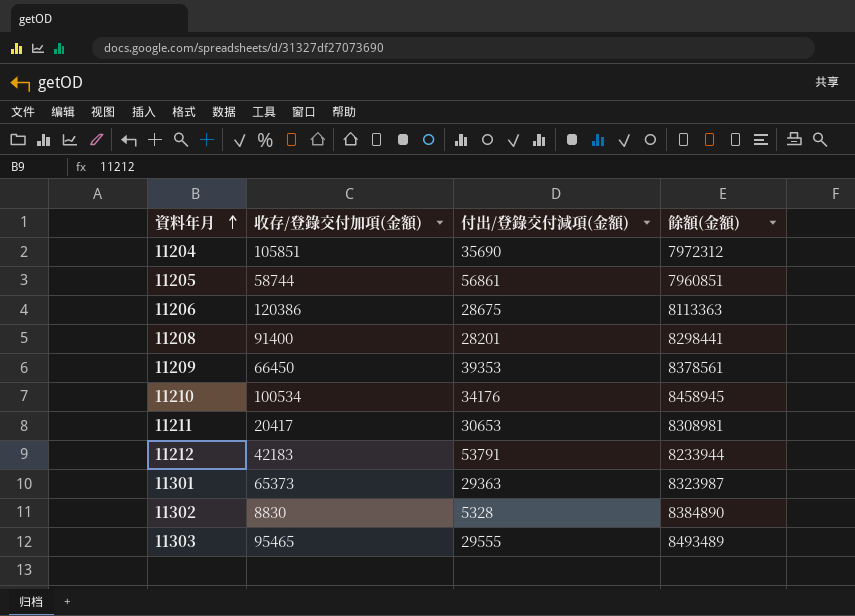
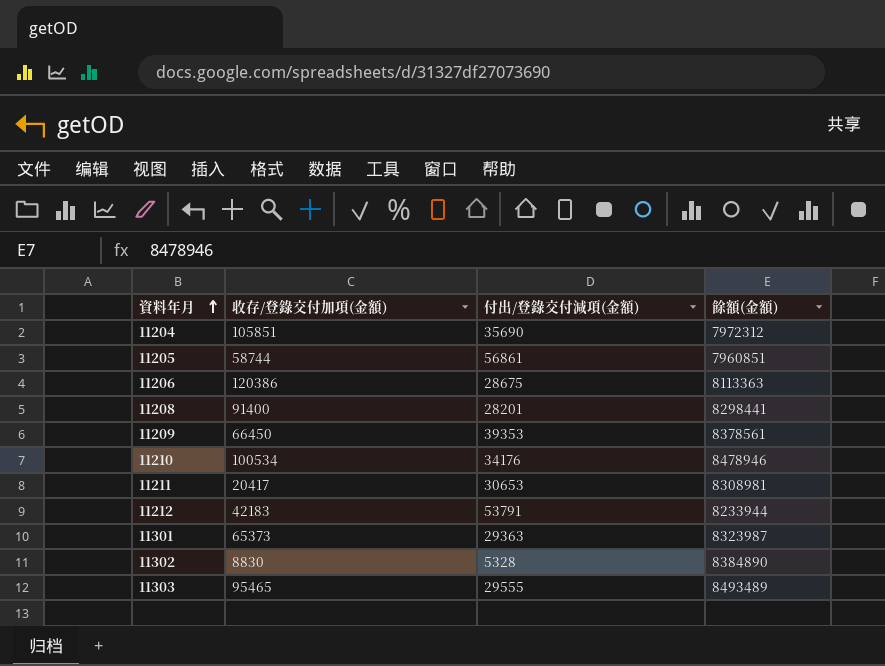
11210 | 餘額(金額): 8458945 -> 8478946

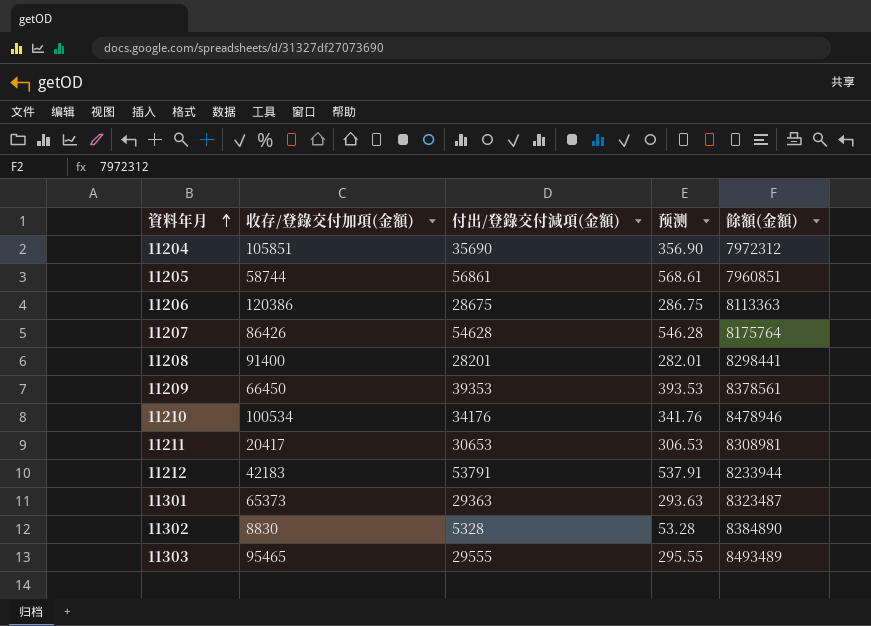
column 预测 | formula: none -> [付出/登錄交付減項(金額)] * 0.01
row 11207: none -> 86426 | 54628 | 546.28 | 8175764
11301 | 餘額(金額): 8323987 -> 8323487

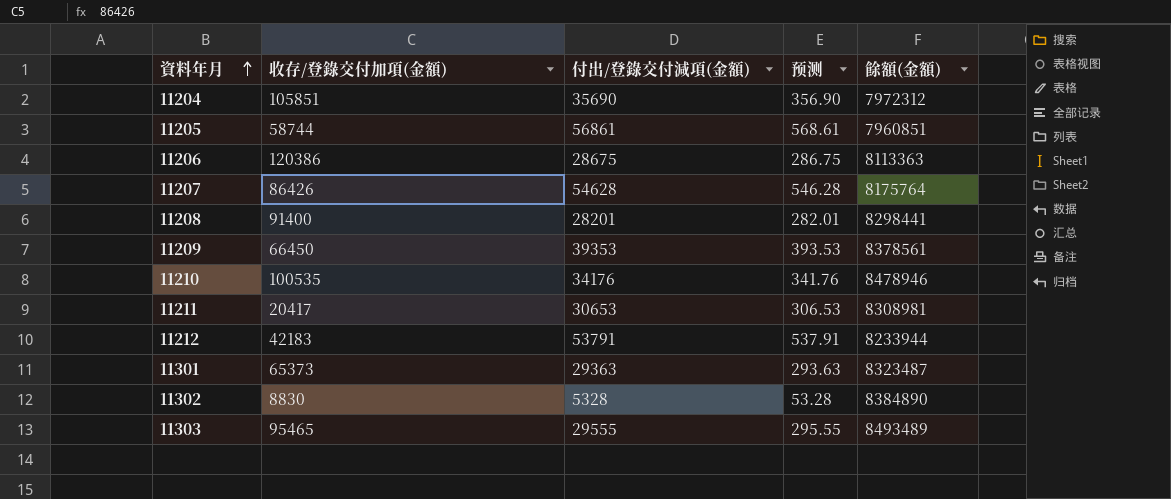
11210 | 收存/登錄交付加項(金額): 100534 -> 100535

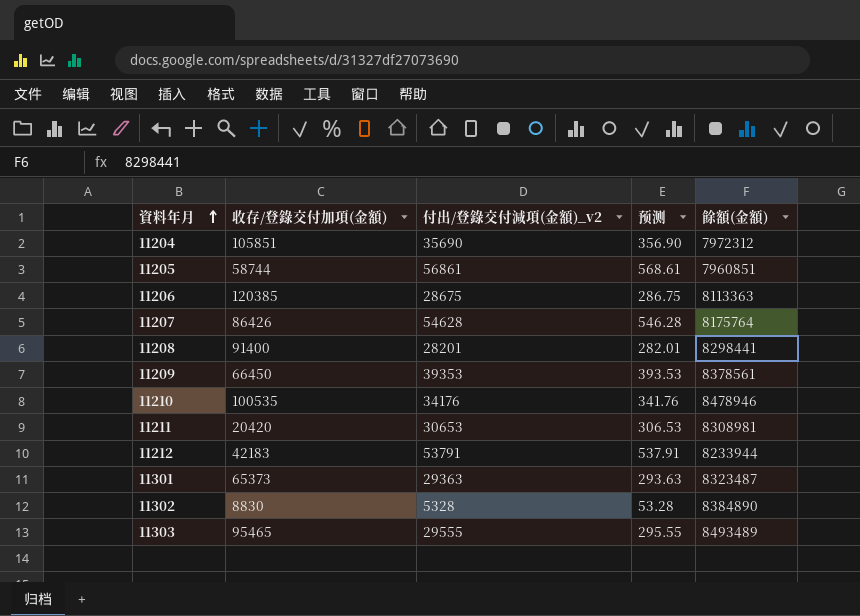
column name: 付出/登錄交付減項(金額) -> 付出/登錄交付減項(金額)_v2
11206 | 收存/登錄交付加項(金額): 120386 -> 120385
11211 | 收存/登錄交付加項(金額): 20417 -> 20420

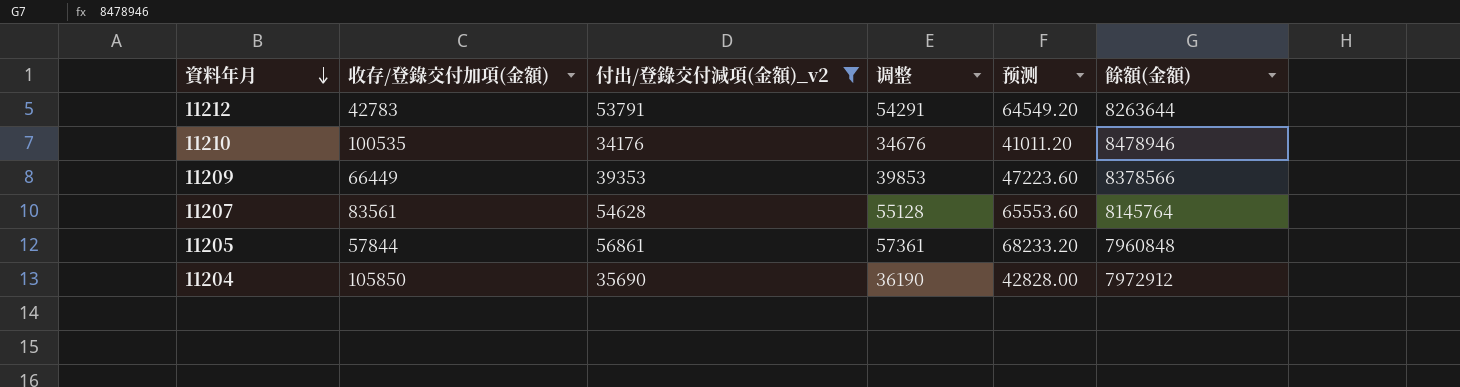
filter: none -> 付出/登錄交付減項(金額)_v2 >= 34176
row order: 資料年月 ascending -> 資料年月 descending
column 调整 | formula: none -> [付出/登錄交付減項(金額)_v2] + 500
column 预测 | formula: [付出/登錄交付減項(金額)_v2] * 0.01 -> [付出/登錄交付減項(金額)_v2] * 1.2
11212 | 收存/登錄交付加項(金額): 42183 -> 42783
11212 | 餘額(金額): 8233944 -> 8263644
11209 | 收存/登錄交付加項(金額): 66450 -> 66449
11209 | 餘額(金額): 8378561 -> 8378566
11207 | 收存/登錄交付加項(金額): 86426 -> 83561
11207 | 餘額(金額): 8175764 -> 8145764
11205 | 收存/登錄交付加項(金額): 58744 -> 57844
11205 | 餘額(金額): 7960851 -> 7960848
11204 | 收存/登錄交付加項(金額): 105851 -> 105850
11204 | 餘額(金額): 7972312 -> 7972912

